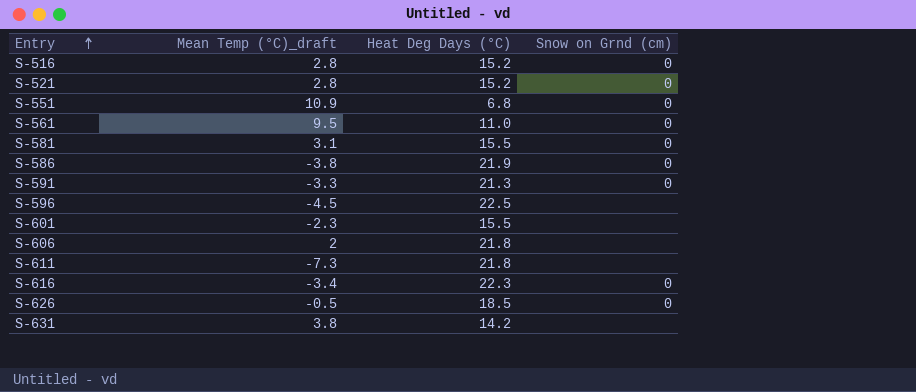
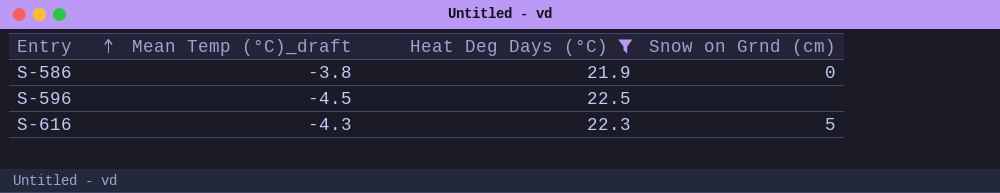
filter: none -> Heat Deg Days (°C) >= 21.9
S-616 | Mean Temp (°C)_draft: -3.4 -> -4.3
S-616 | Snow on Grnd (cm): 0 -> 5

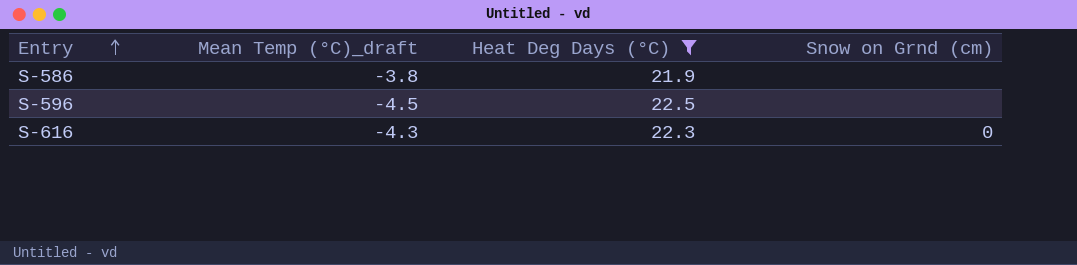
S-586 | Snow on Grnd (cm): 0 -> none
S-616 | Snow on Grnd (cm): 5 -> 0

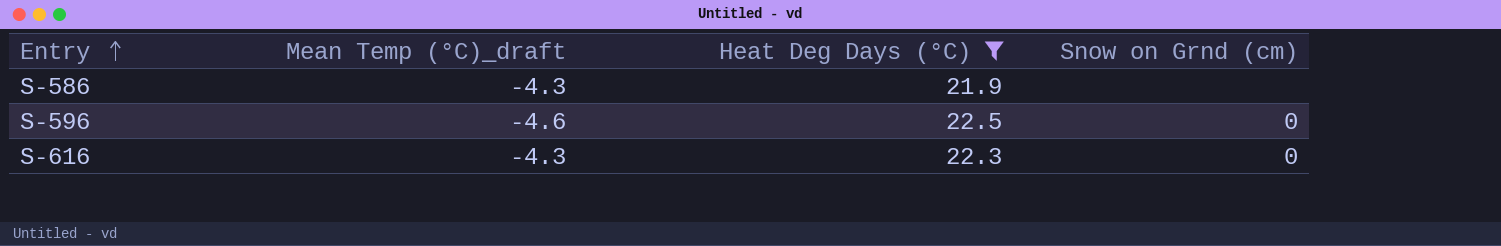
S-586 | Mean Temp (°C)_draft: -3.8 -> -4.3
S-596 | Mean Temp (°C)_draft: -4.5 -> -4.6
S-596 | Snow on Grnd (cm): none -> 0

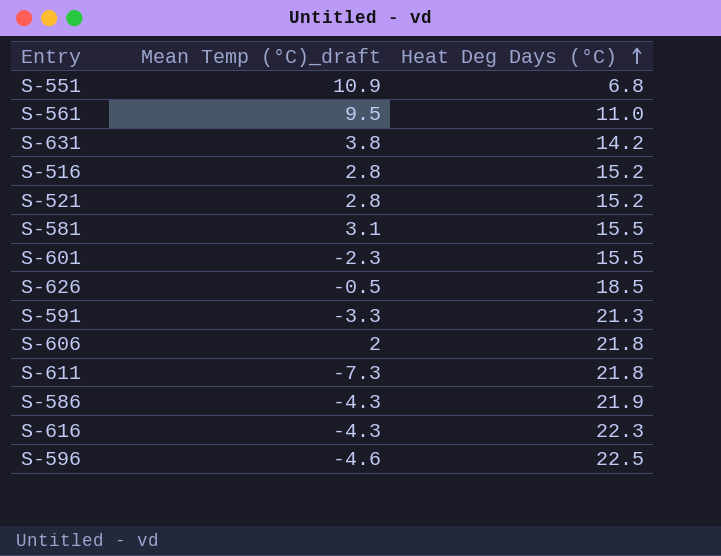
filter: Heat Deg Days (°C) >= 21.9 -> none
row order: Entry ascending -> Heat Deg Days (°C) ascending
column Snow on Grnd (cm) | position: 4 -> none

